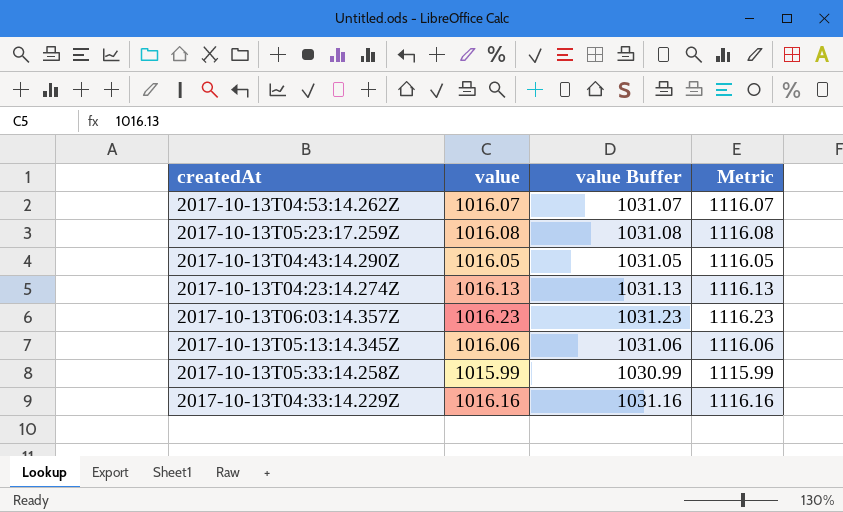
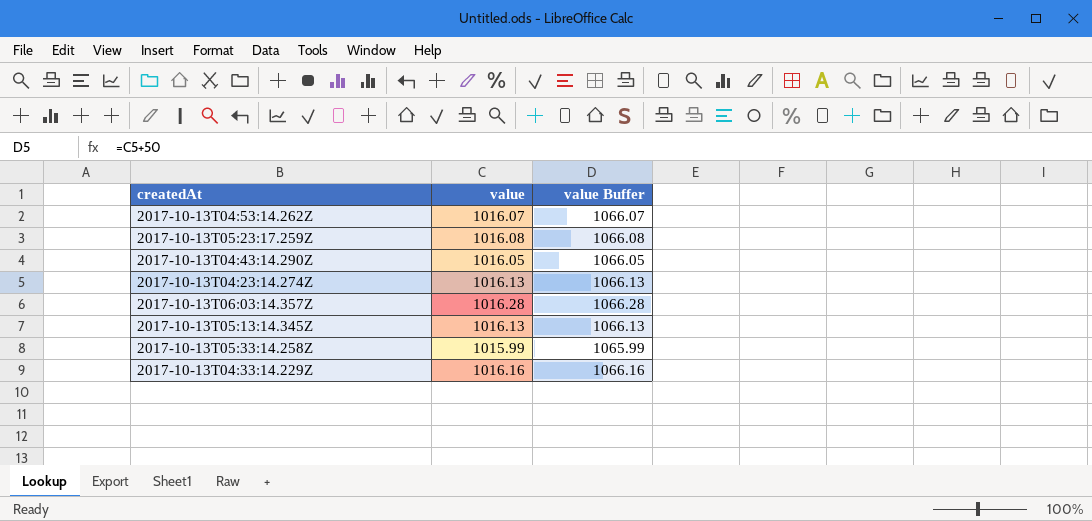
column Metric | formula: [value] + 100 -> none
column value Buffer | formula: [value] + 15 -> [value] + 50
2017-10-13T06:03:14.357Z | value: 1016.23 -> 1016.28
2017-10-13T05:13:14.345Z | value: 1016.06 -> 1016.13

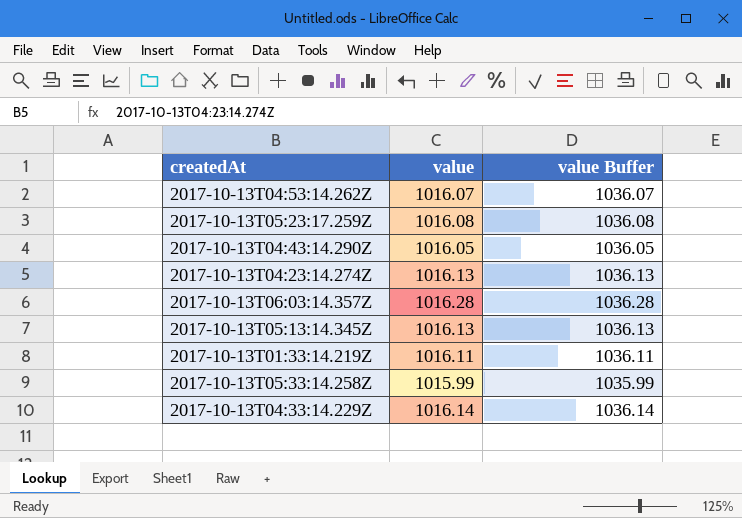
column value Buffer | formula: [value] + 50 -> [value] + 20
row 2017-10-13T01:33:14.219Z: none -> 1016.11 | 1036.11
2017-10-13T04:33:14.229Z | value: 1016.16 -> 1016.14

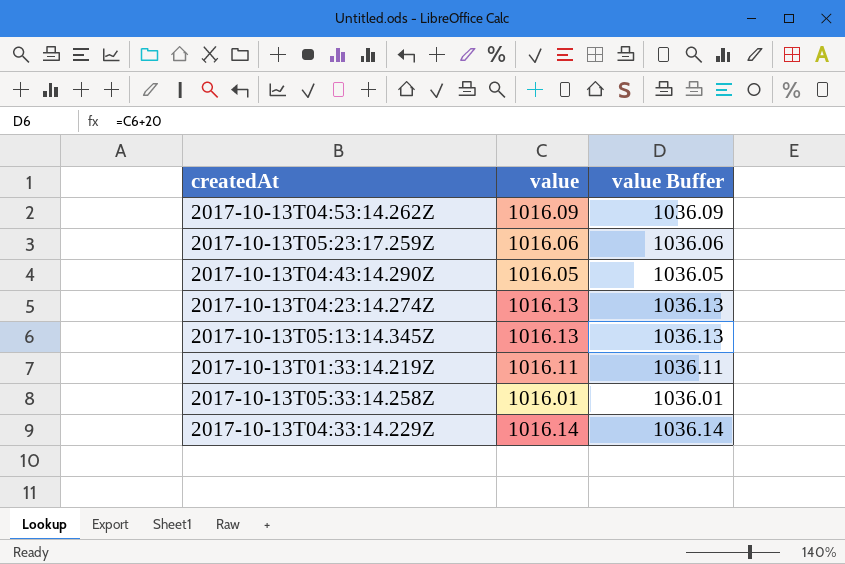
row 2017-10-13T06:03:14.357Z: 1016.28 | 1036.28 -> none
2017-10-13T04:53:14.262Z | value: 1016.07 -> 1016.09
2017-10-13T04:53:14.262Z | value Buffer: 1036.07 -> 1036.09
2017-10-13T05:23:17.259Z | value: 1016.08 -> 1016.06
2017-10-13T05:23:17.259Z | value Buffer: 1036.08 -> 1036.06
2017-10-13T05:33:14.258Z | value: 1015.99 -> 1016.01
2017-10-13T05:33:14.258Z | value Buffer: 1035.99 -> 1036.01

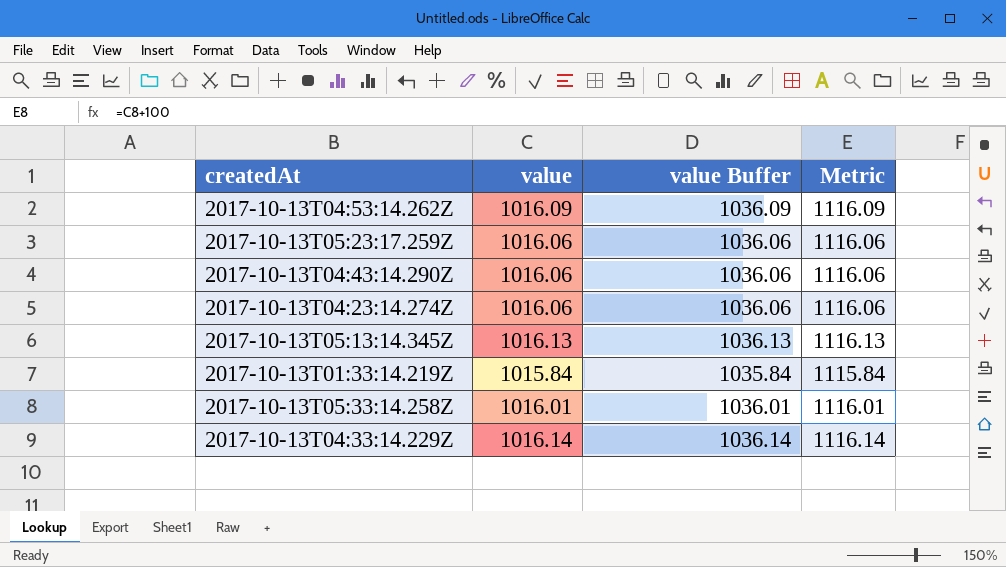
column Metric | formula: none -> [value] + 100
2017-10-13T04:43:14.290Z | value: 1016.05 -> 1016.06
2017-10-13T04:43:14.290Z | value Buffer: 1036.05 -> 1036.06
2017-10-13T04:23:14.274Z | value: 1016.13 -> 1016.06
2017-10-13T04:23:14.274Z | value Buffer: 1036.13 -> 1036.06
2017-10-13T01:33:14.219Z | value: 1016.11 -> 1015.84
2017-10-13T01:33:14.219Z | value Buffer: 1036.11 -> 1035.84

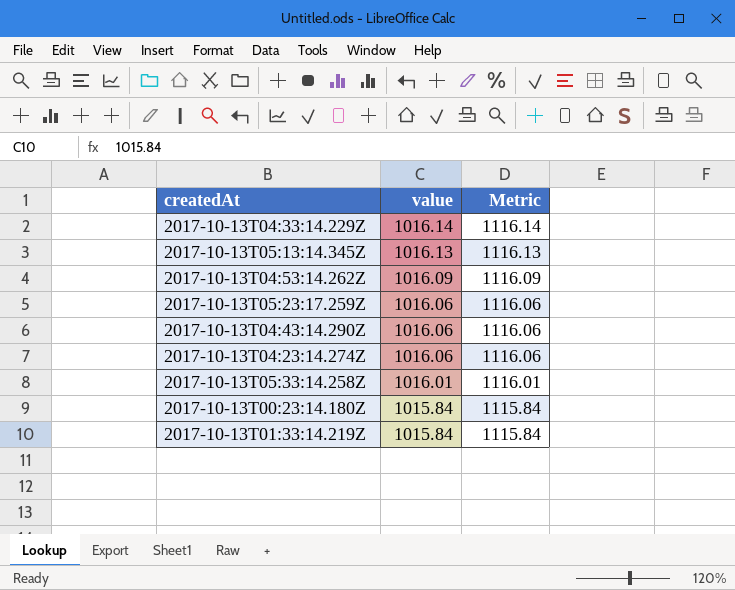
row order: none -> value descending
column value Buffer | formula: [value] + 20 -> none
row 2017-10-13T00:23:14.180Z: none -> 1015.84 | 1115.84

